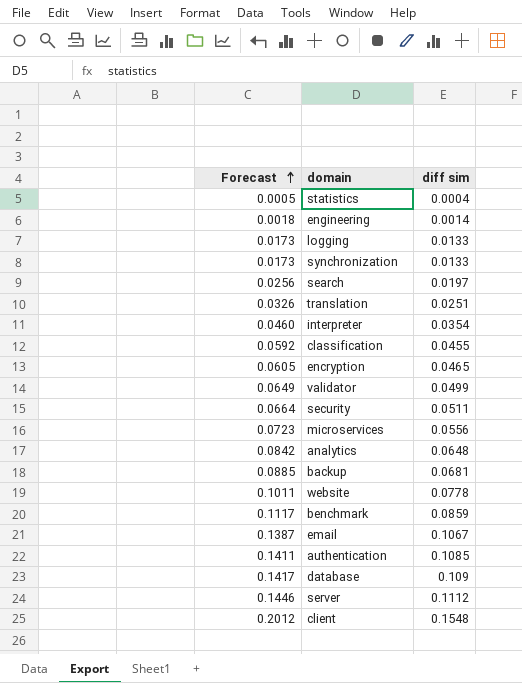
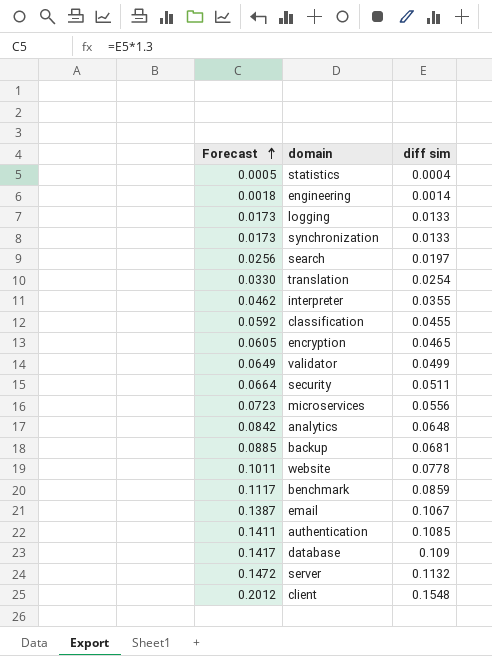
translation | Forecast: 0.0326 -> 0.0330
translation | diff sim: 0.0251 -> 0.0254
interpreter | Forecast: 0.0460 -> 0.0462
interpreter | diff sim: 0.0354 -> 0.0355
server | Forecast: 0.1446 -> 0.1472
server | diff sim: 0.1112 -> 0.1132

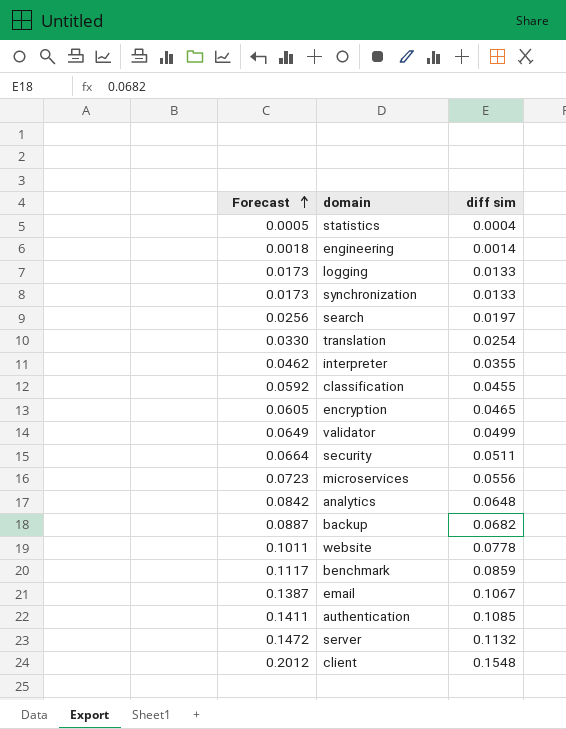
row database: 0.1417 | 0.109 -> none
backup | Forecast: 0.0885 -> 0.0887
backup | diff sim: 0.0681 -> 0.0682

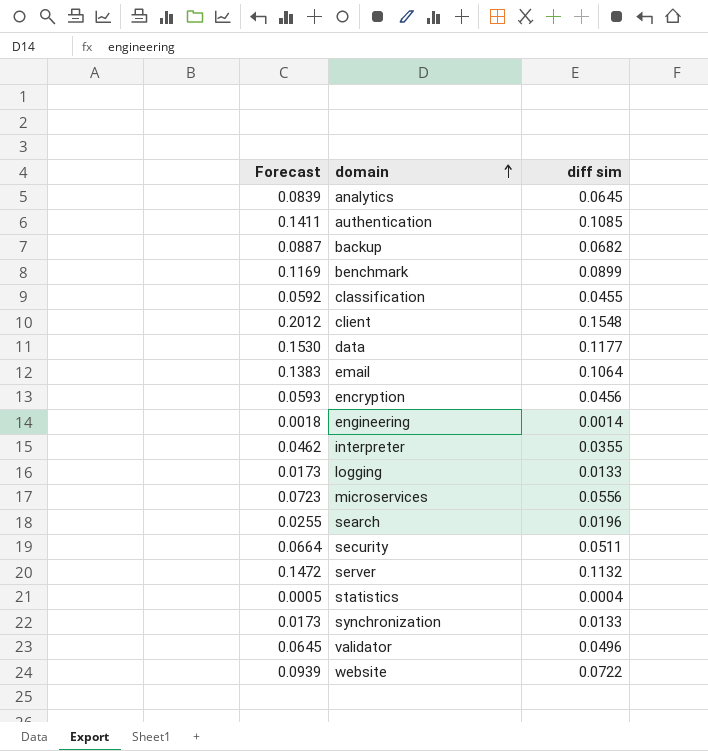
row order: Forecast ascending -> domain ascending
row translation: 0.0330 | 0.0254 -> none
analytics | Forecast: 0.0842 -> 0.0839
analytics | diff sim: 0.0648 -> 0.0645
benchmark | Forecast: 0.1117 -> 0.1169
benchmark | diff sim: 0.0859 -> 0.0899
row data: none -> 0.1530 | 0.1177
email | Forecast: 0.1387 -> 0.1383
email | diff sim: 0.1067 -> 0.1064
encryption | Forecast: 0.0605 -> 0.0593
encryption | diff sim: 0.0465 -> 0.0456
search | Forecast: 0.0256 -> 0.0255
search | diff sim: 0.0197 -> 0.0196
validator | Forecast: 0.0649 -> 0.0645
validator | diff sim: 0.0499 -> 0.0496
website | Forecast: 0.1011 -> 0.0939
website | diff sim: 0.0778 -> 0.0722

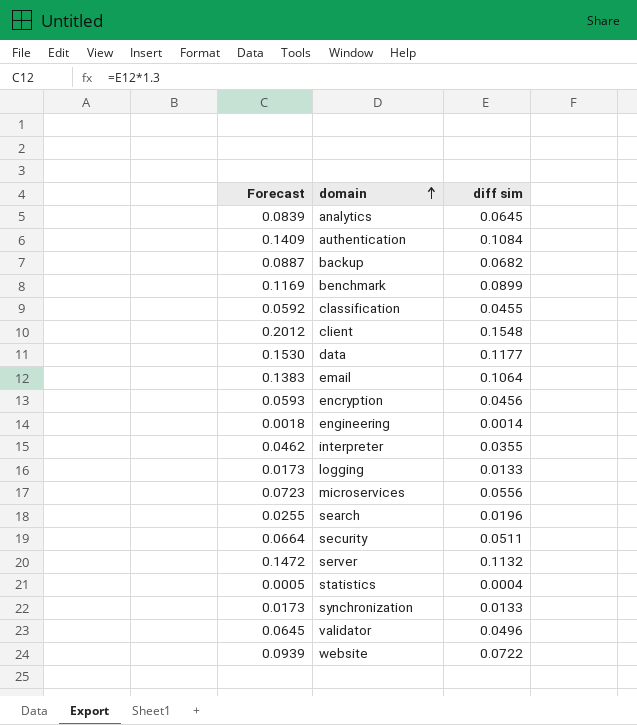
authentication | Forecast: 0.1411 -> 0.1409
authentication | diff sim: 0.1085 -> 0.1084

